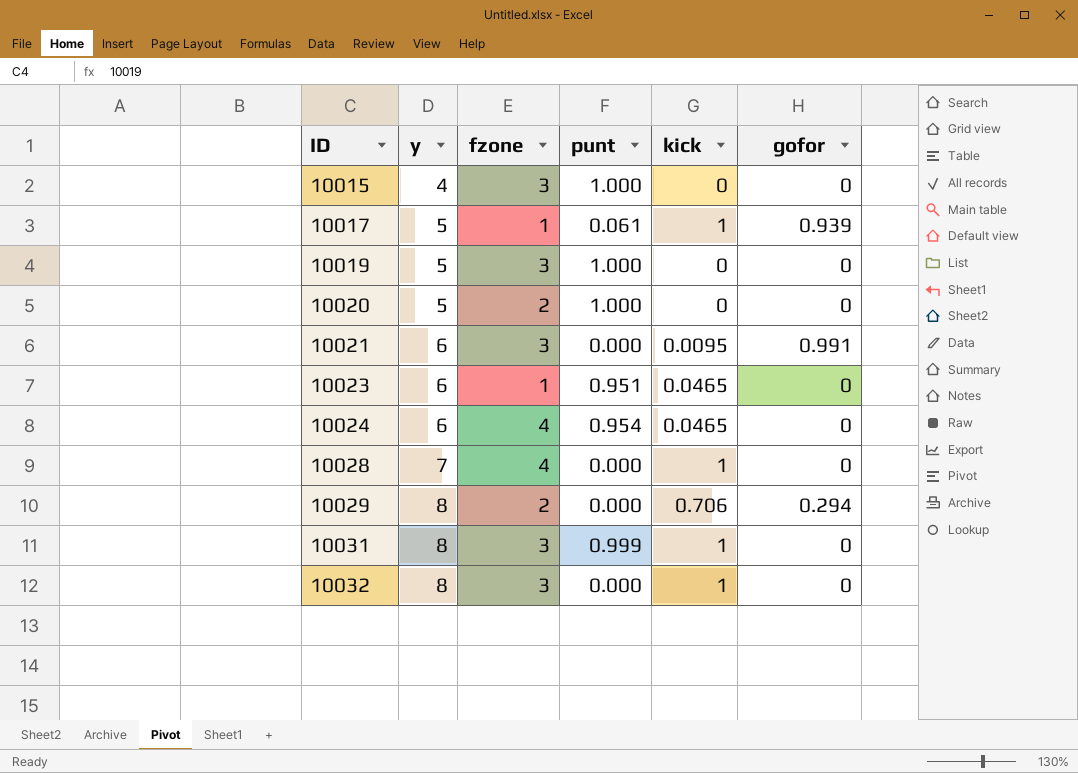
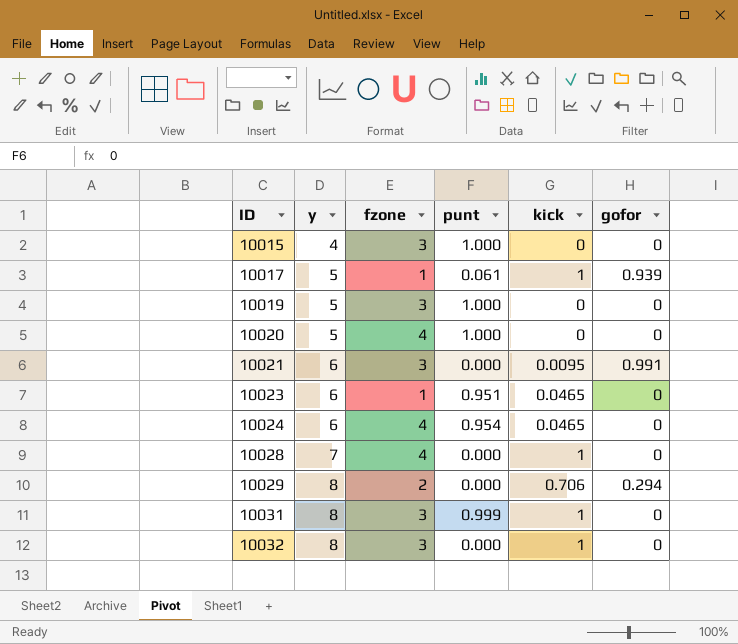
10020 | fzone: 2 -> 4

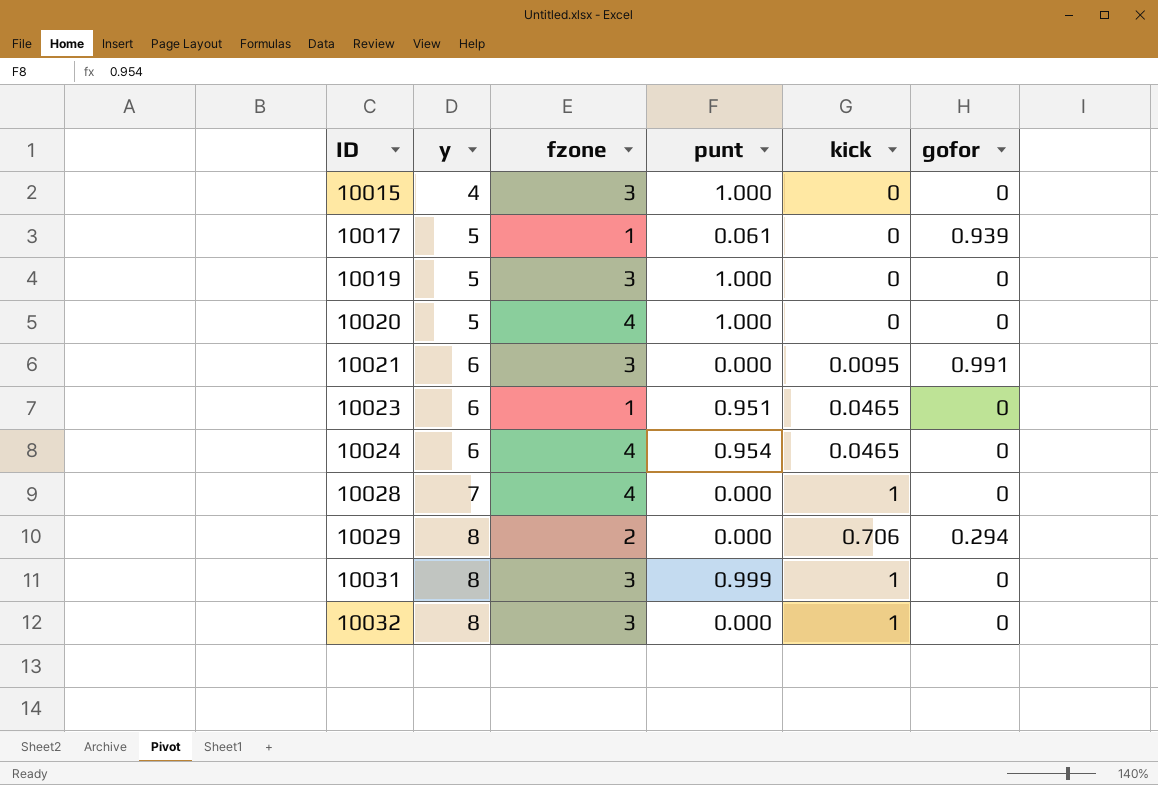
10017 | kick: 1 -> 0

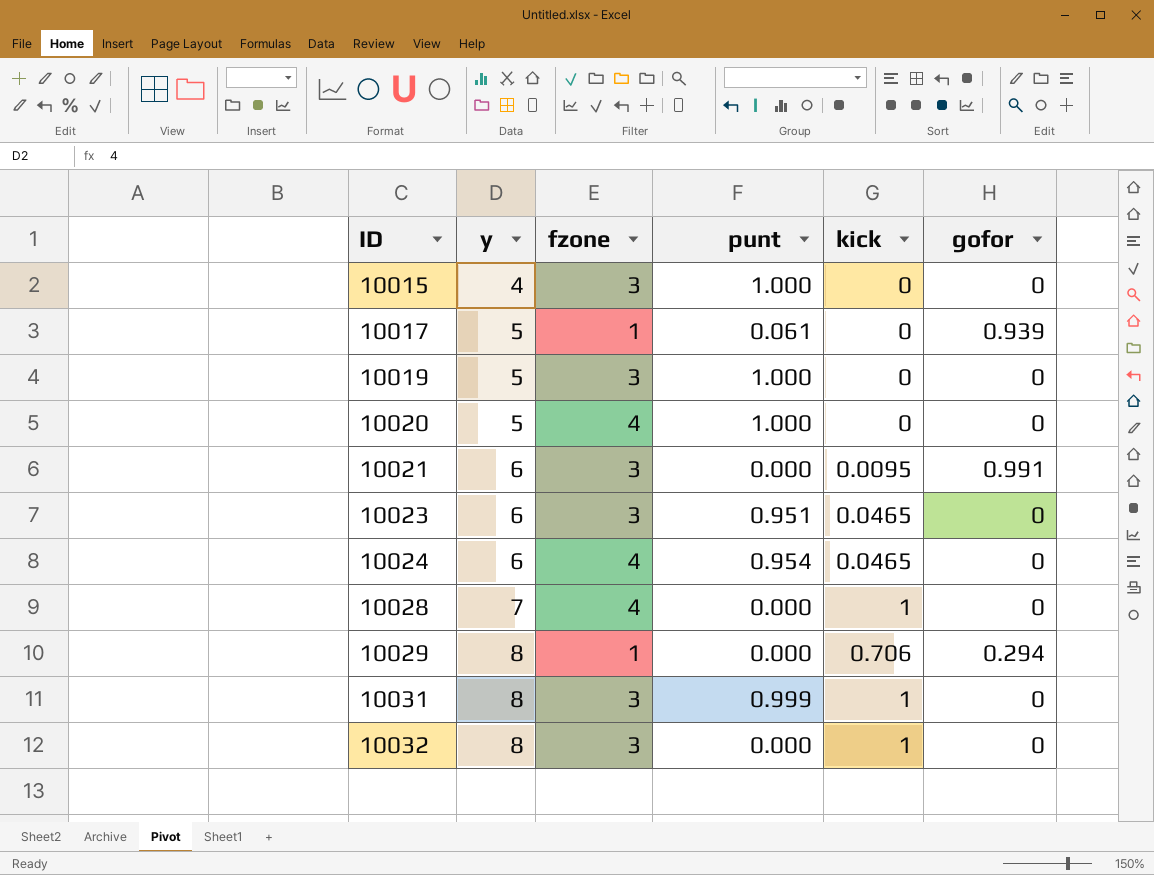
10023 | fzone: 1 -> 3
10029 | fzone: 2 -> 1

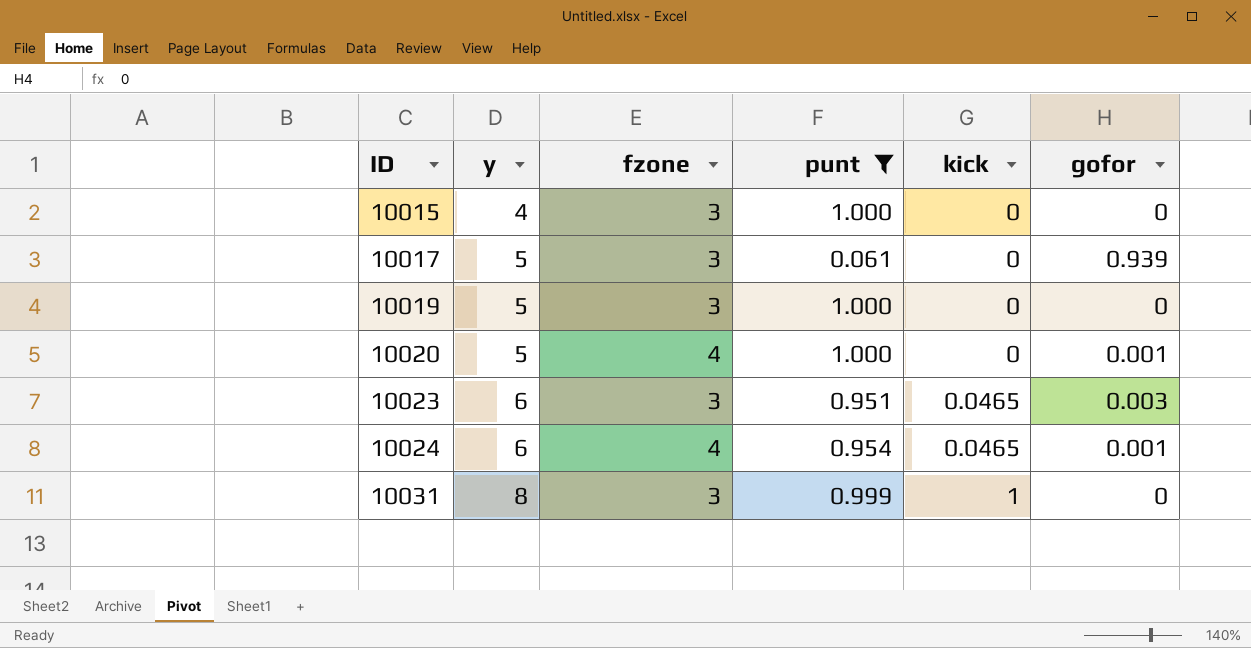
filter: none -> punt != 0.000
10017 | fzone: 1 -> 3
10020 | gofor: 0 -> 0.001
10023 | gofor: 0 -> 0.003
10024 | gofor: 0 -> 0.001

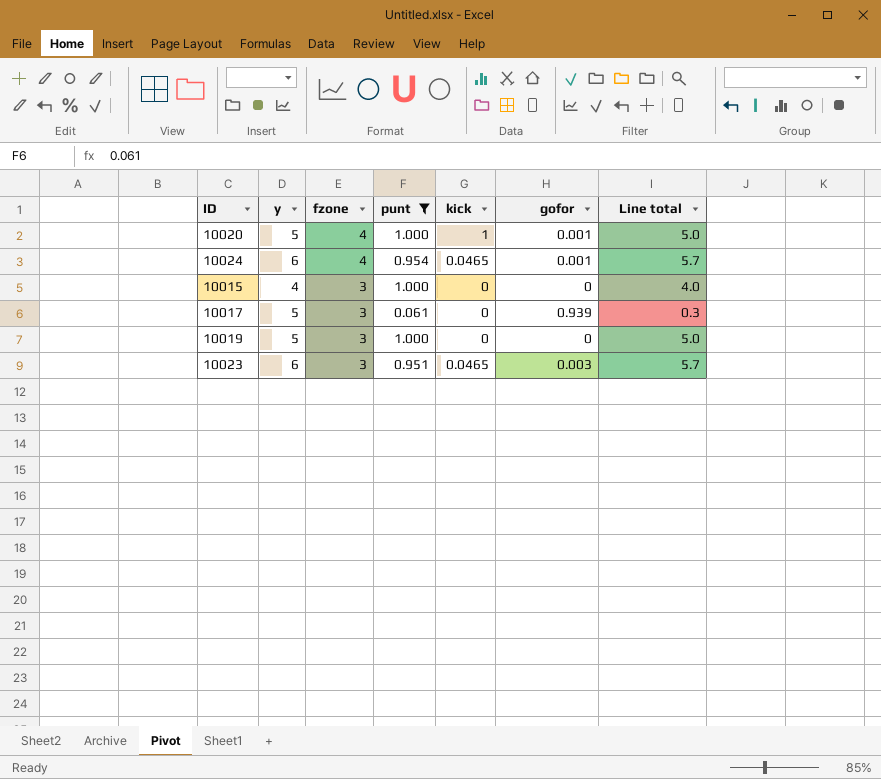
row order: ID ascending -> fzone descending
column Line total | formula: none -> [y] * [punt]
row 10031: 8 | 3 | 0.999 | 1 | 0 -> none
10020 | kick: 0 -> 1

